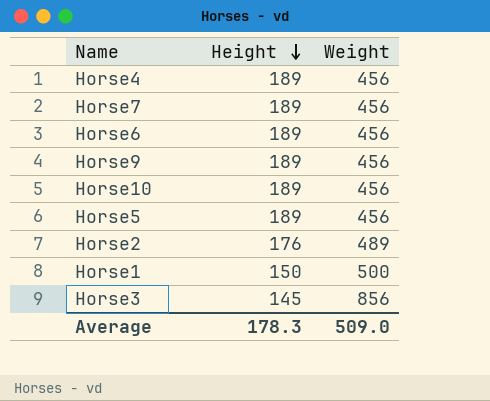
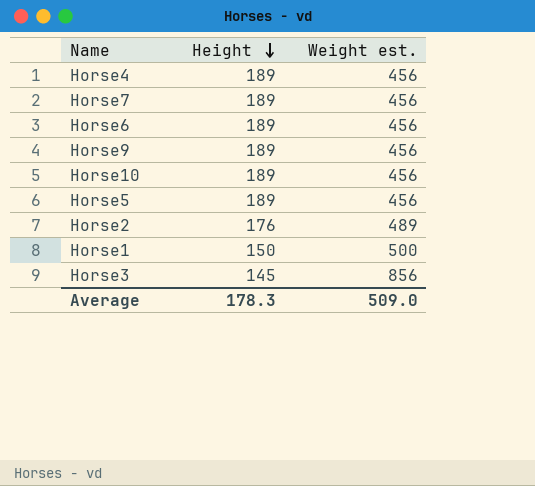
column name: Weight -> Weight est.

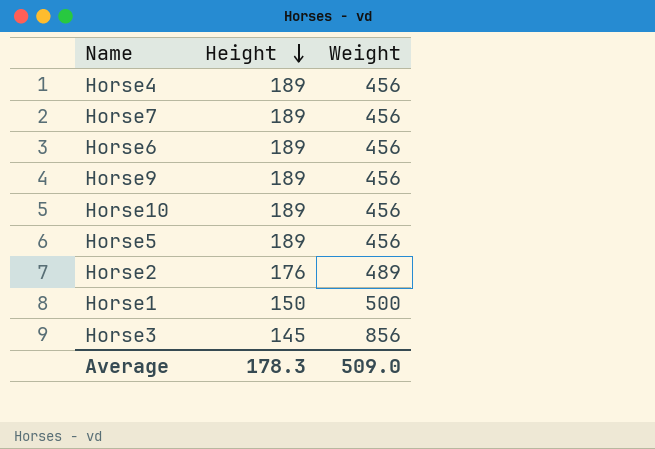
column name: Weight est. -> Weight

